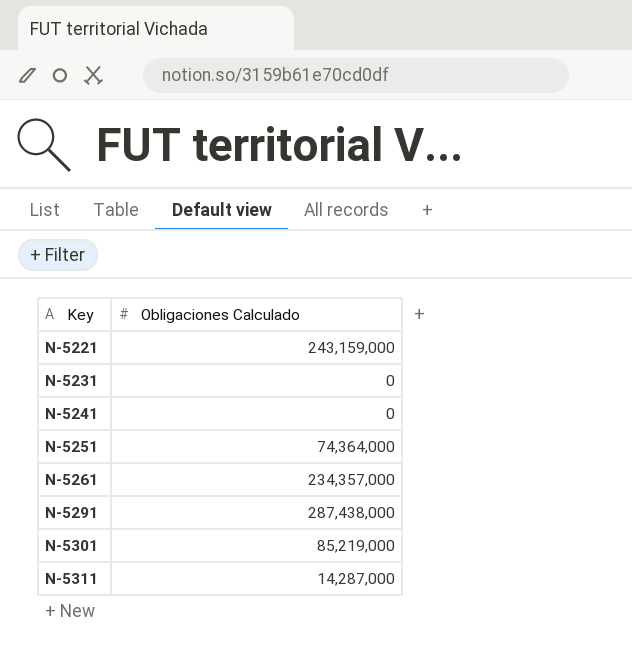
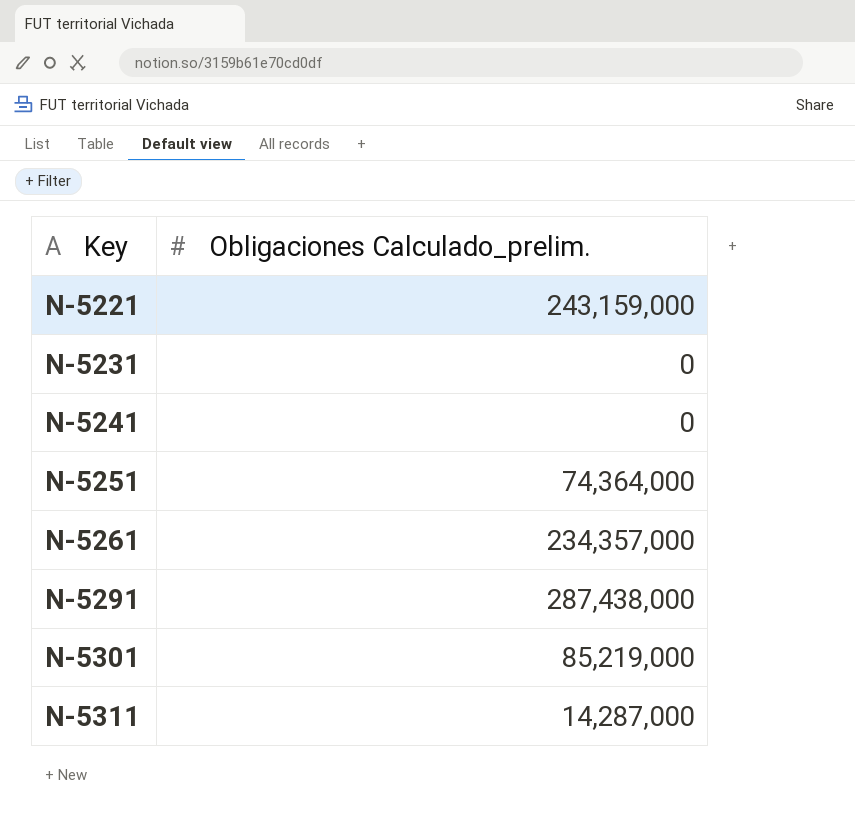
column name: Obligaciones Calculado -> Obligaciones Calculado_prelim.

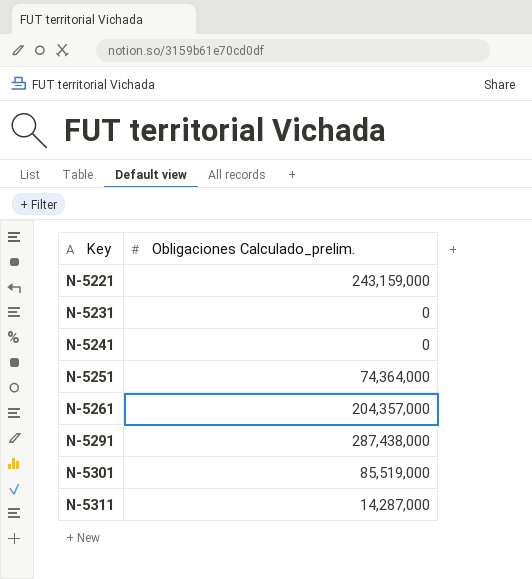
N-5261 | Obligaciones Calculado_prelim.: 234,357,000 -> 204,357,000
N-5301 | Obligaciones Calculado_prelim.: 85,219,000 -> 85,519,000

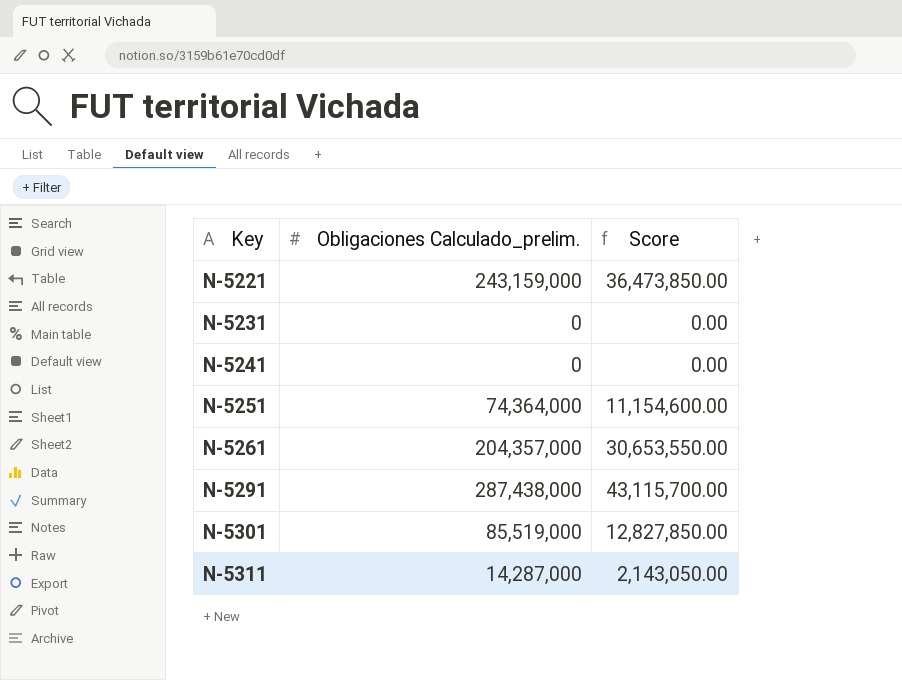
column Score | formula: none -> [Obligaciones Calculado_prelim.] * 0.15

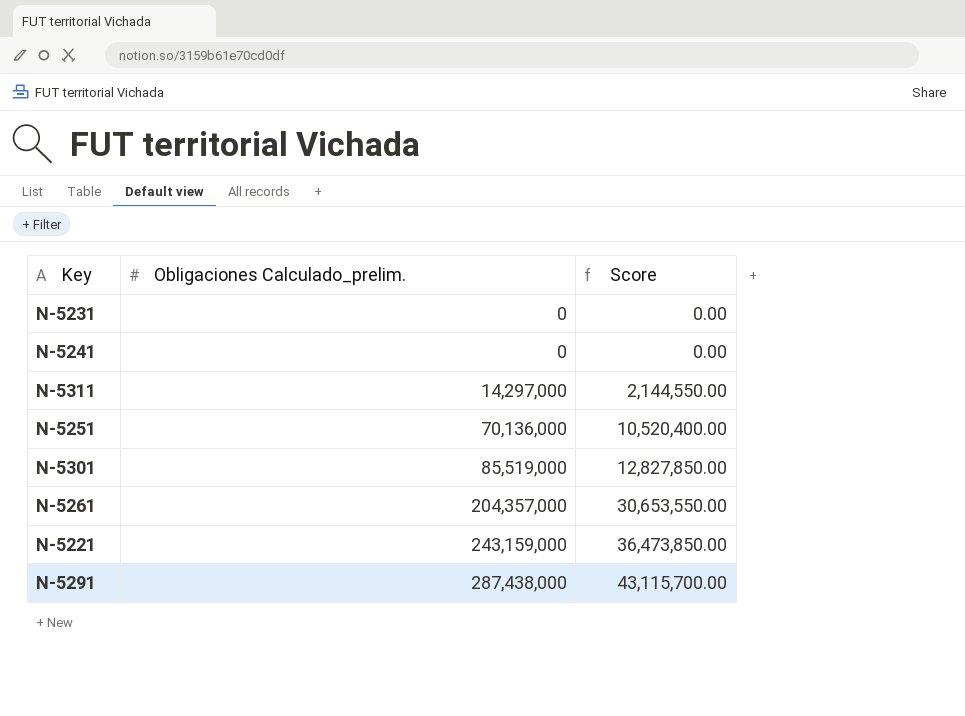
row order: Key ascending -> Obligaciones Calculado_prelim. ascending
N-5311 | Obligaciones Calculado_prelim.: 14,287,000 -> 14,297,000
N-5311 | Score: 2,143,050.00 -> 2,144,550.00
N-5251 | Obligaciones Calculado_prelim.: 74,364,000 -> 70,136,000
N-5251 | Score: 11,154,600.00 -> 10,520,400.00

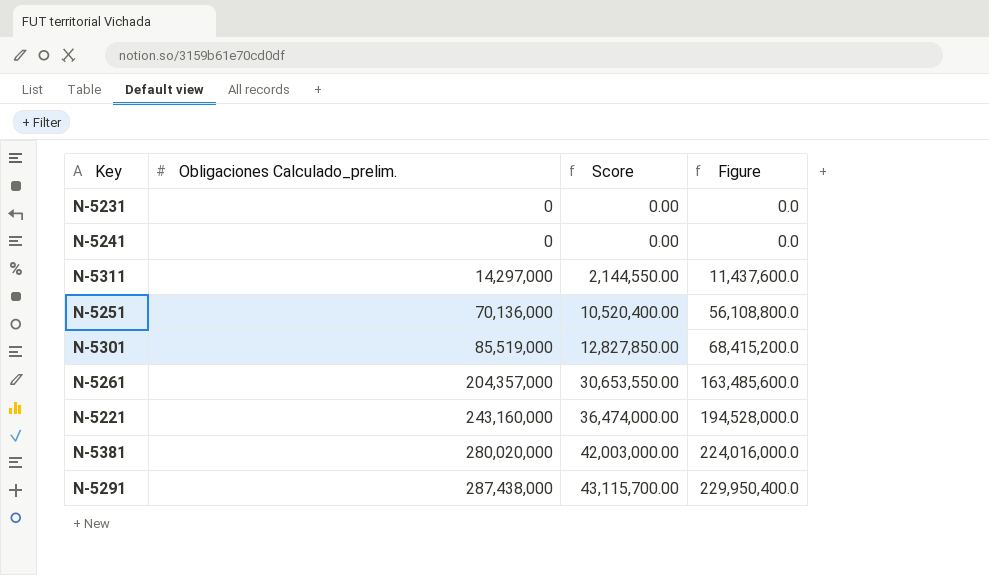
column Figure | formula: none -> [Obligaciones Calculado_prelim.] * 0.8
N-5221 | Obligaciones Calculado_prelim.: 243,159,000 -> 243,160,000
N-5221 | Score: 36,473,850.00 -> 36,474,000.00
row N-5381: none -> 280,020,000 | 42,003,000.00 | 224,016,000.0

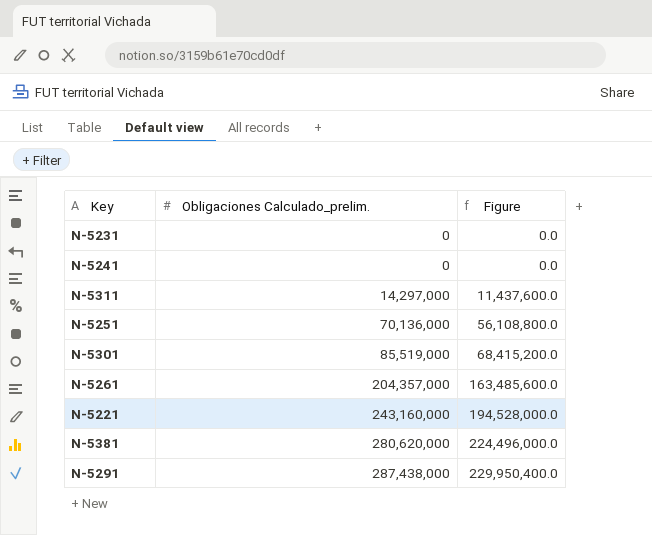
column Score | formula: [Obligaciones Calculado_prelim.] * 0.15 -> none
N-5381 | Obligaciones Calculado_prelim.: 280,020,000 -> 280,620,000
N-5381 | Figure: 224,016,000.0 -> 224,496,000.0

